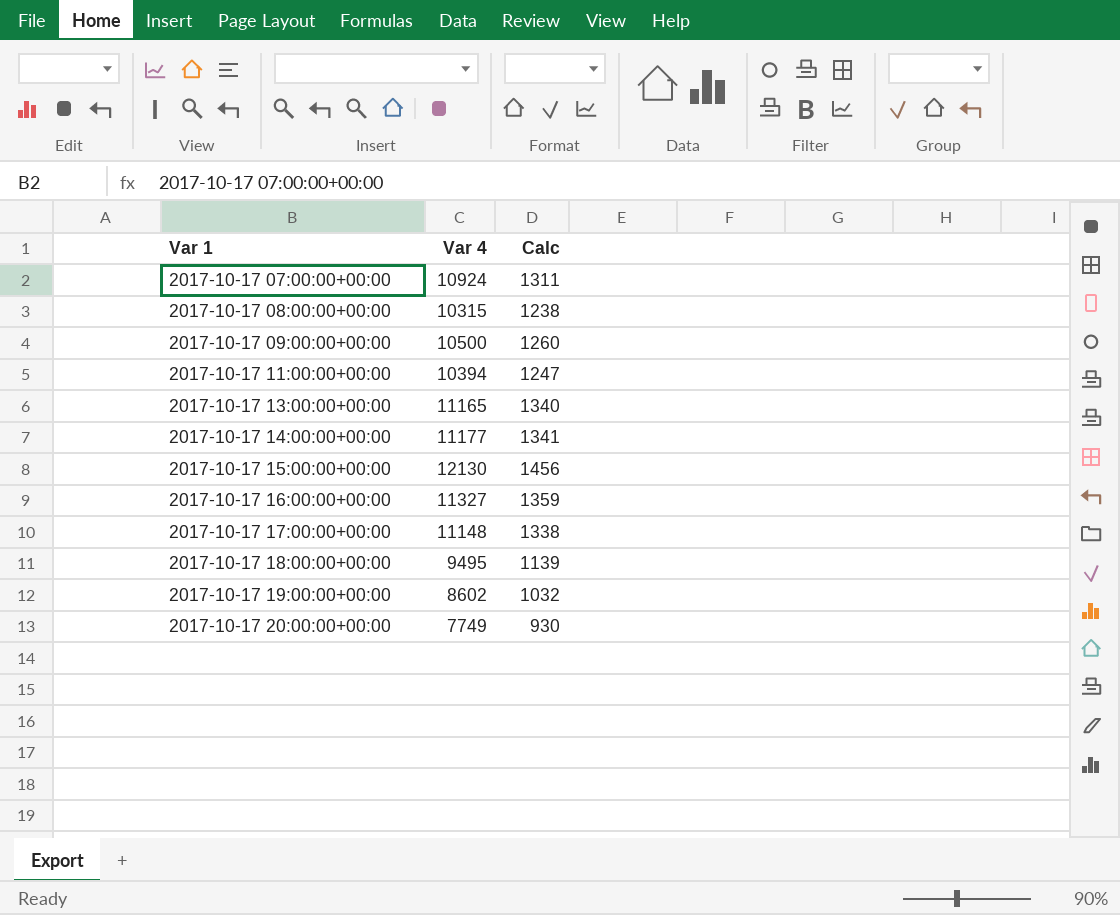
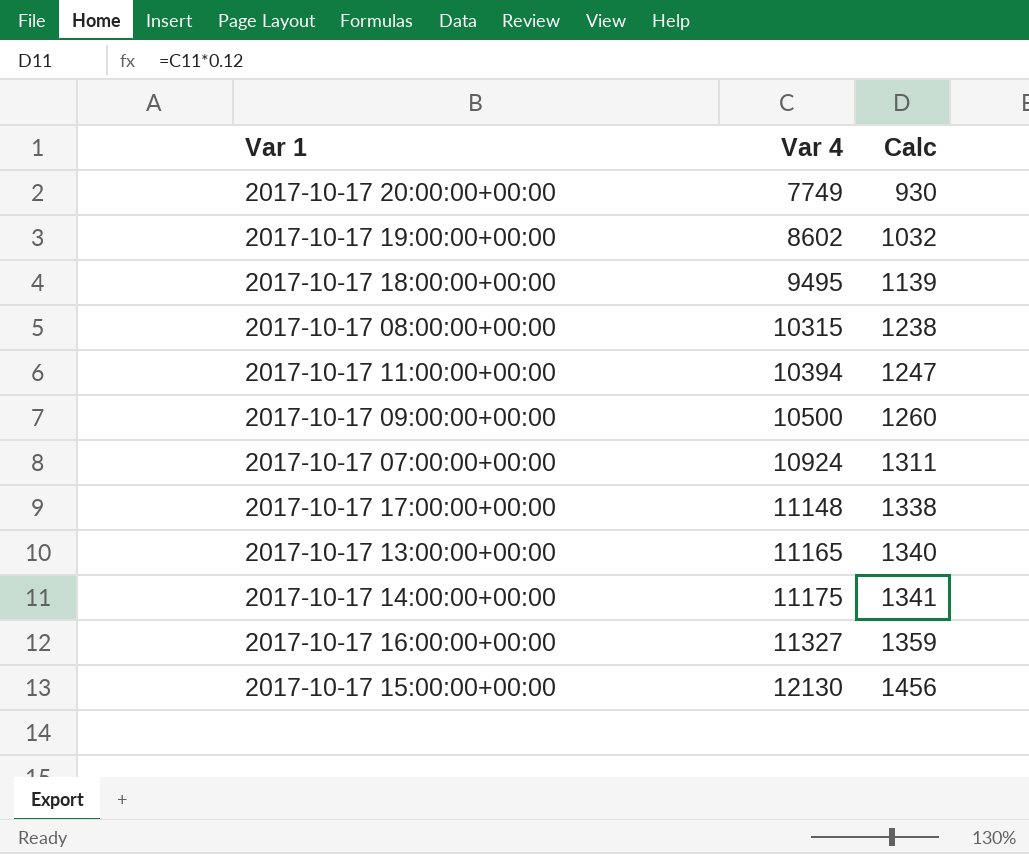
row order: Var 1 ascending -> Var 4 ascending
2017-10-17 14:00:00+00:00 | Var 4: 11177 -> 11175

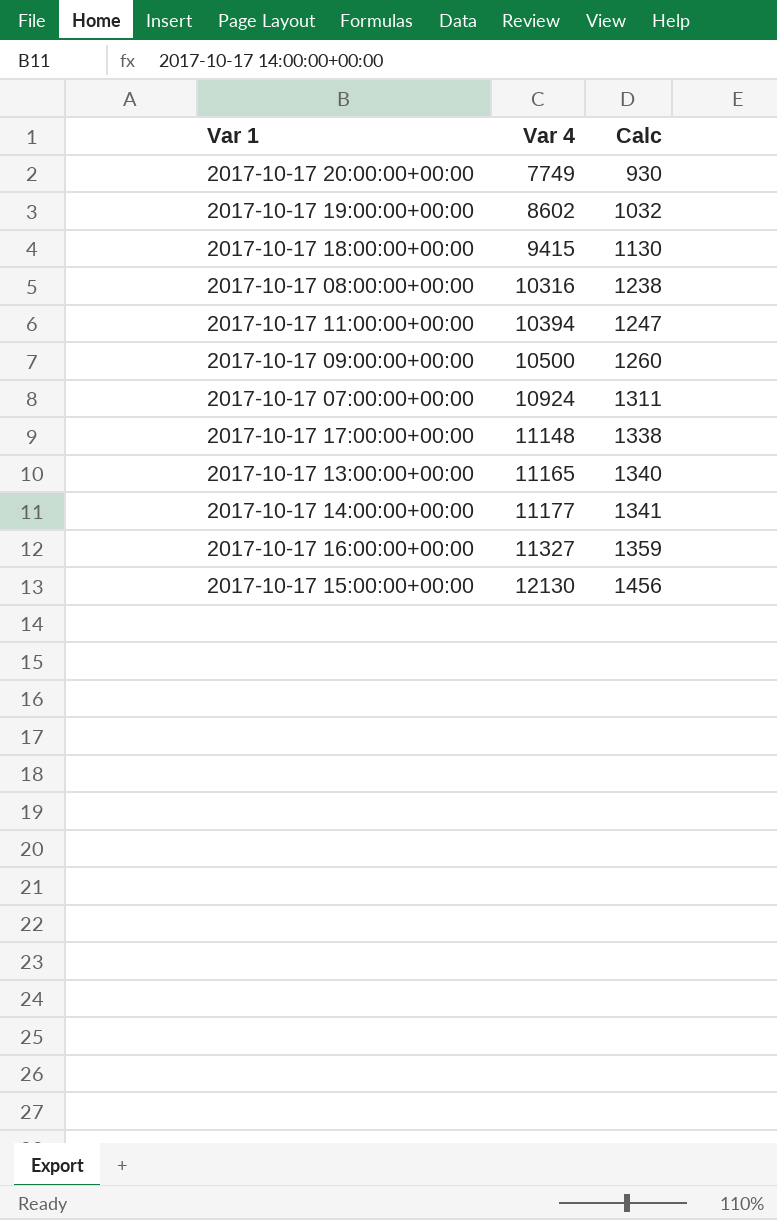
2017-10-17 18:00:00+00:00 | Var 4: 9495 -> 9415
2017-10-17 18:00:00+00:00 | Calc: 1139 -> 1130
2017-10-17 08:00:00+00:00 | Var 4: 10315 -> 10316
2017-10-17 14:00:00+00:00 | Var 4: 11175 -> 11177

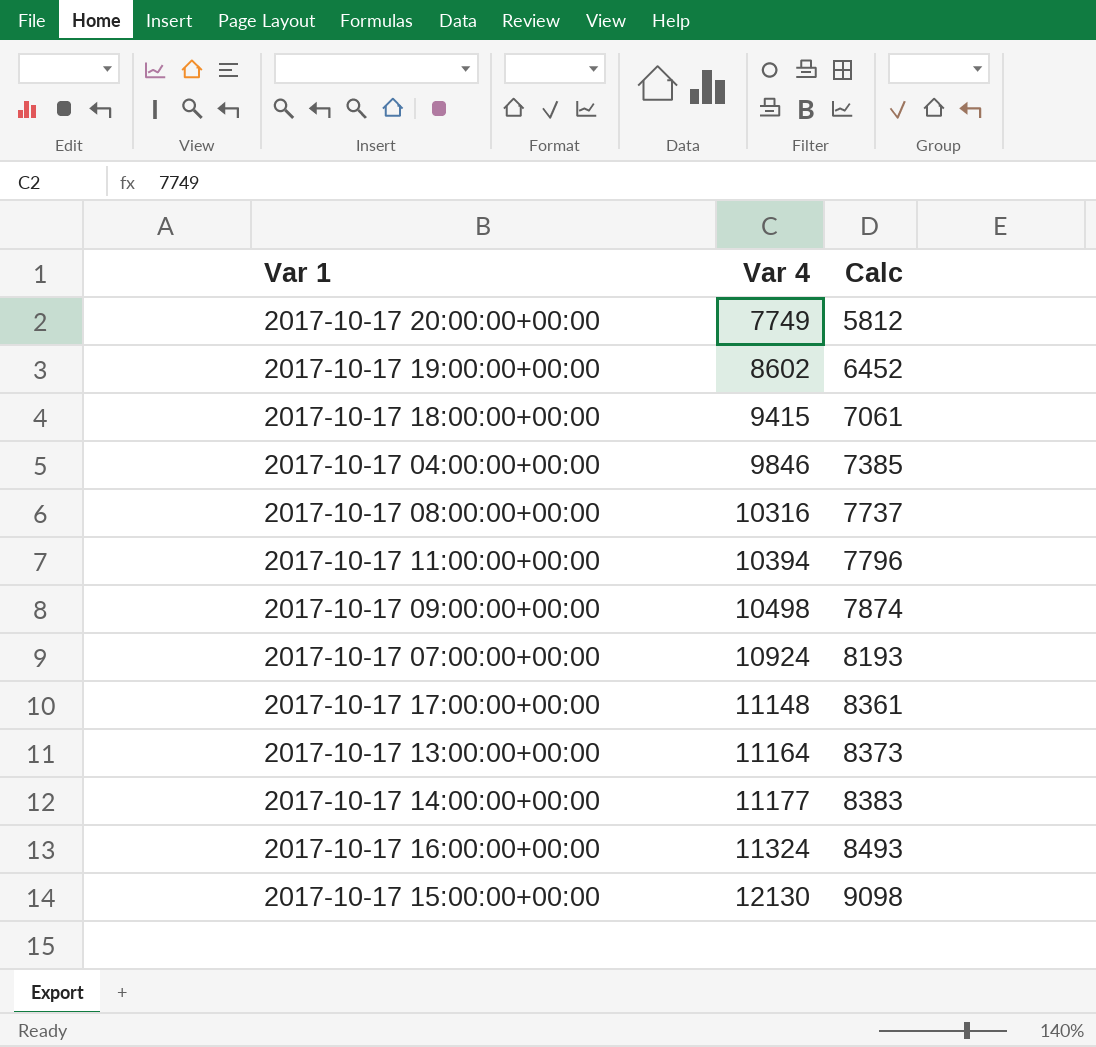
column Calc | formula: [Var 4] * 0.12 -> [Var 4] * 0.75
row 2017-10-17 04:00:00+00:00: none -> 9846 | 7385
2017-10-17 09:00:00+00:00 | Var 4: 10500 -> 10498
2017-10-17 13:00:00+00:00 | Var 4: 11165 -> 11164
2017-10-17 16:00:00+00:00 | Var 4: 11327 -> 11324

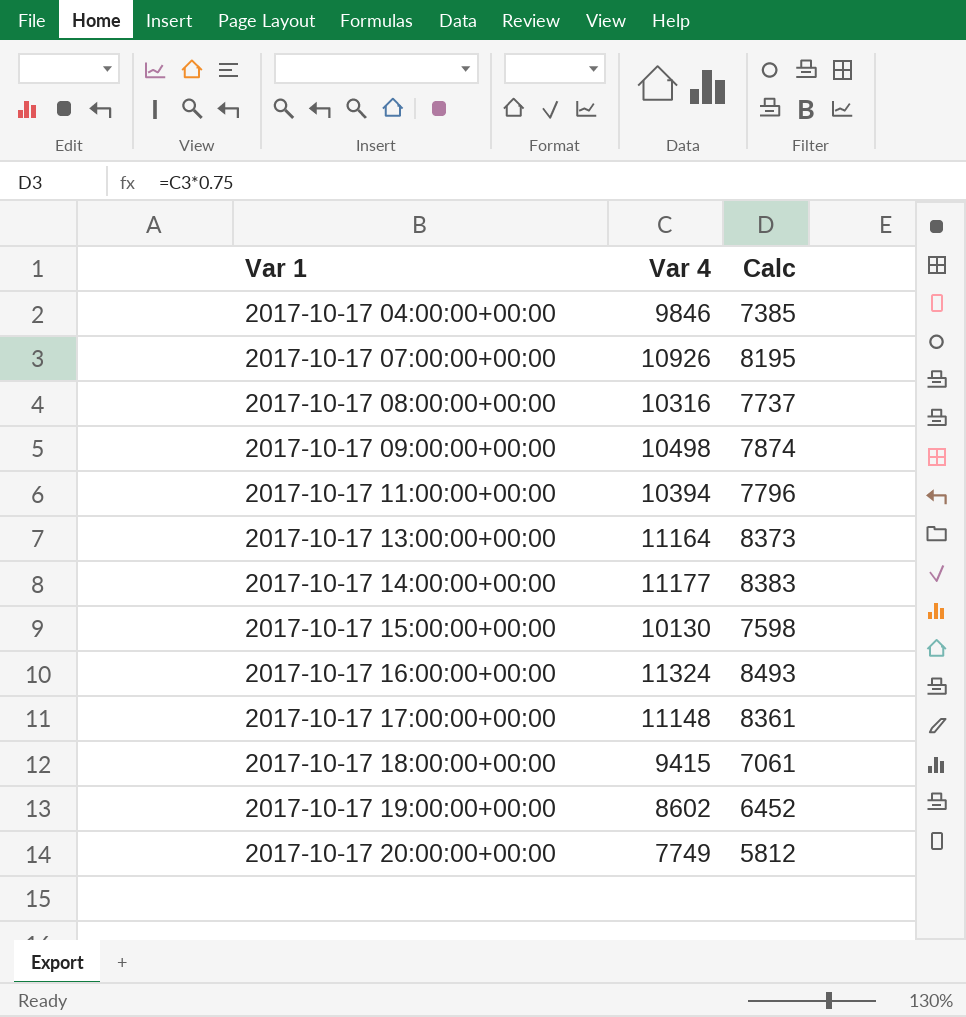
row order: Var 4 ascending -> Var 1 ascending
2017-10-17 07:00:00+00:00 | Var 4: 10924 -> 10926
2017-10-17 07:00:00+00:00 | Calc: 8193 -> 8195
2017-10-17 15:00:00+00:00 | Var 4: 12130 -> 10130
2017-10-17 15:00:00+00:00 | Calc: 9098 -> 7598

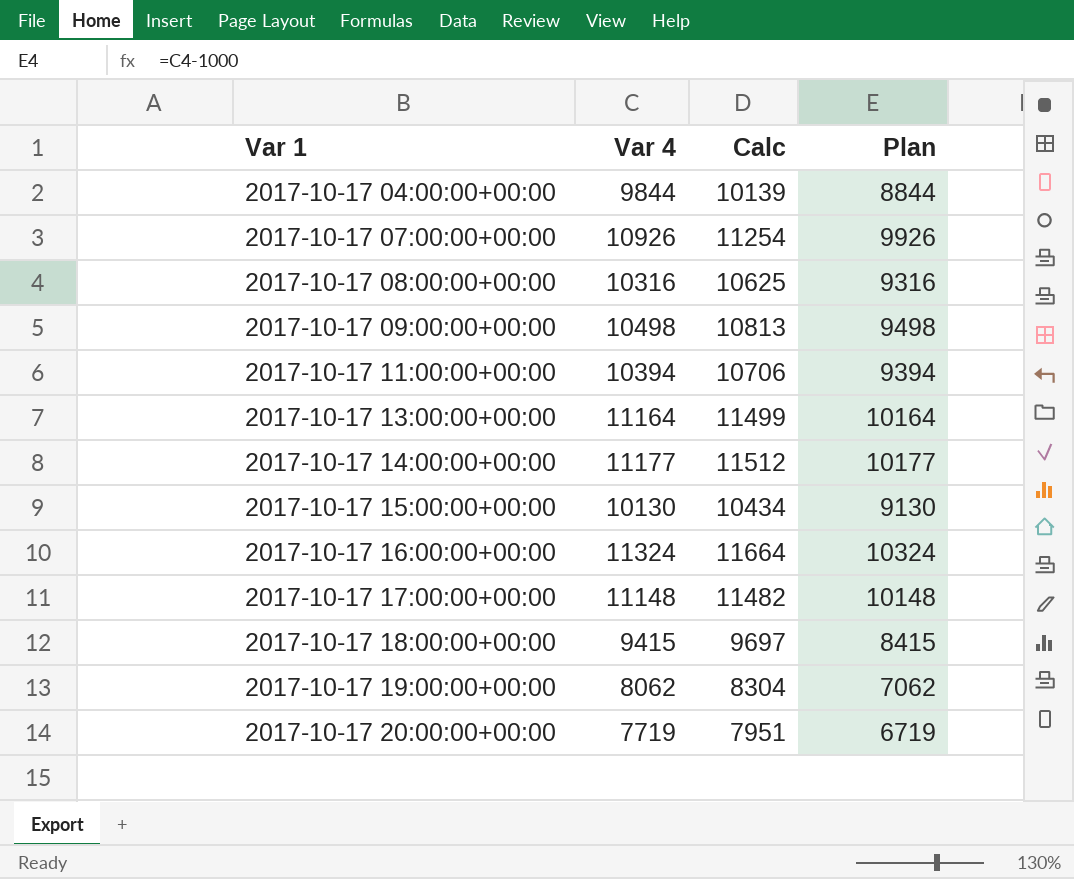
column Calc | formula: [Var 4] * 0.75 -> [Var 4] * 1.03
column Plan | formula: none -> [Var 4] - 1000
2017-10-17 04:00:00+00:00 | Var 4: 9846 -> 9844
2017-10-17 19:00:00+00:00 | Var 4: 8602 -> 8062
2017-10-17 20:00:00+00:00 | Var 4: 7749 -> 7719

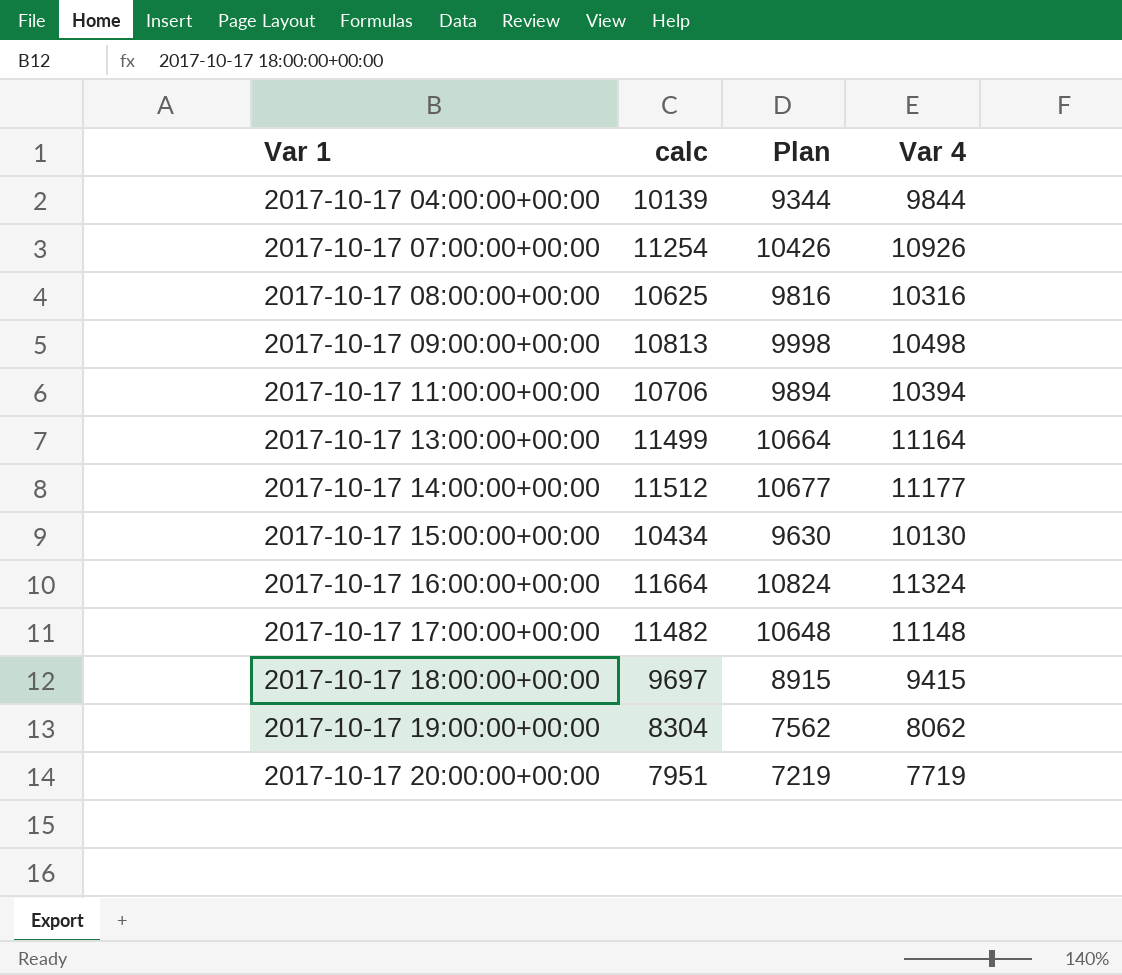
column name: Calc -> calc
column Plan | formula: [Var 4] - 1000 -> [Var 4] - 500
column Var 4 | position: 2 -> 4

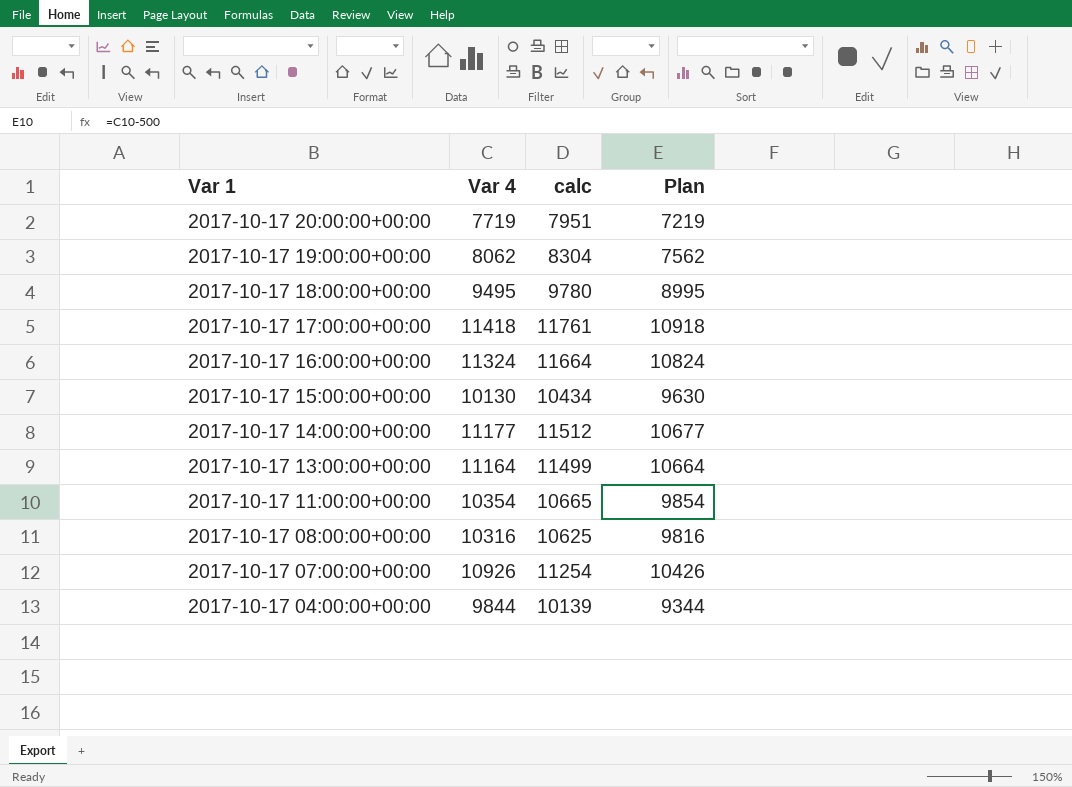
row order: Var 1 ascending -> Var 1 descending
column Var 4 | position: 4 -> 2
row 2017-10-17 09:00:00+00:00: 10813 | 9998 | 10498 -> none
2017-10-17 18:00:00+00:00 | Var 4: 9415 -> 9495
2017-10-17 18:00:00+00:00 | calc: 9697 -> 9780
2017-10-17 18:00:00+00:00 | Plan: 8915 -> 8995
2017-10-17 17:00:00+00:00 | Var 4: 11148 -> 11418
2017-10-17 17:00:00+00:00 | calc: 11482 -> 11761
2017-10-17 17:00:00+00:00 | Plan: 10648 -> 10918
2017-10-17 11:00:00+00:00 | Var 4: 10394 -> 10354
2017-10-17 11:00:00+00:00 | calc: 10706 -> 10665
2017-10-17 11:00:00+00:00 | Plan: 9894 -> 9854

